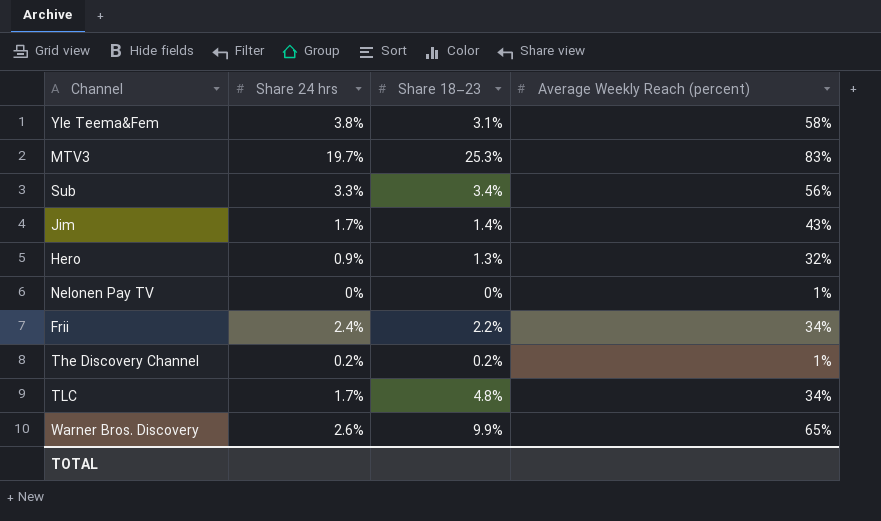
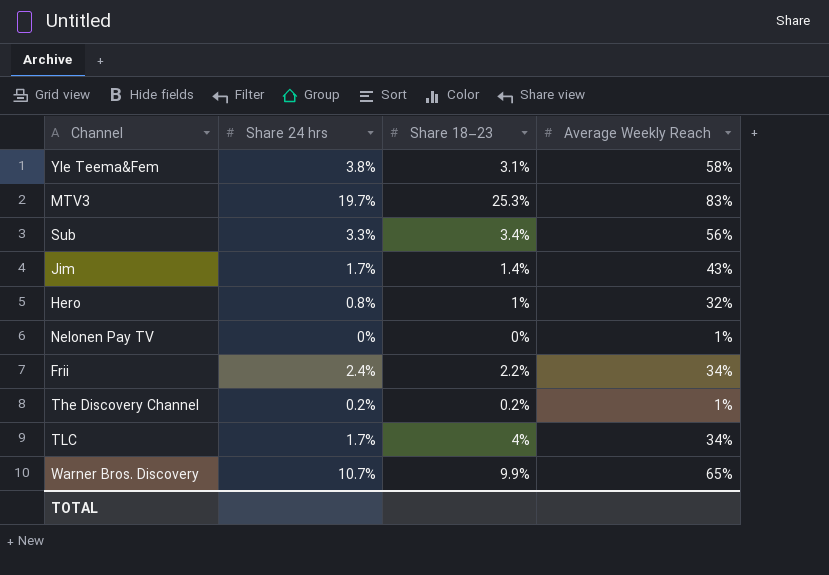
column name: Average Weekly Reach (percent) -> Average Weekly Reach
Hero | Share 24 hrs: 0.9% -> 0.8%
Hero | Share 18–23: 1.3% -> 1%
TLC | Share 18–23: 4.8% -> 4%
Warner Bros. Discovery | Share 24 hrs: 2.6% -> 10.7%

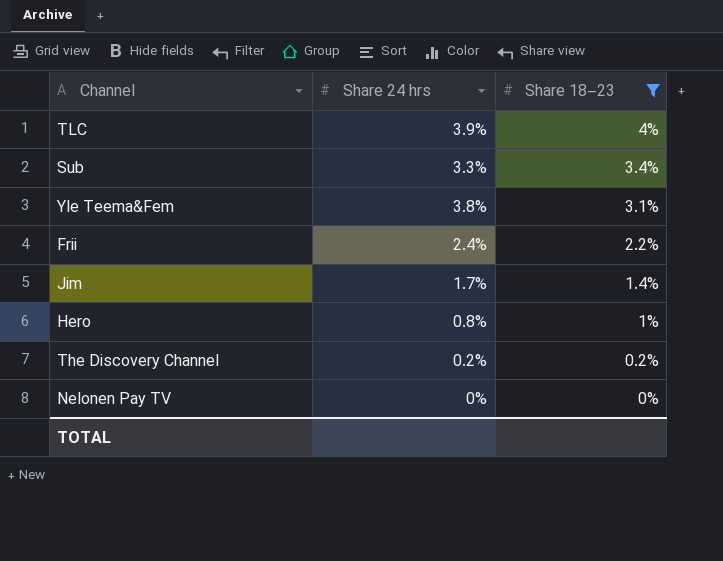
filter: none -> Share 18–23 <= 4%
row order: none -> Share 18–23 descending
column Average Weekly Reach | position: 4 -> none
TLC | Share 24 hrs: 1.7% -> 3.9%

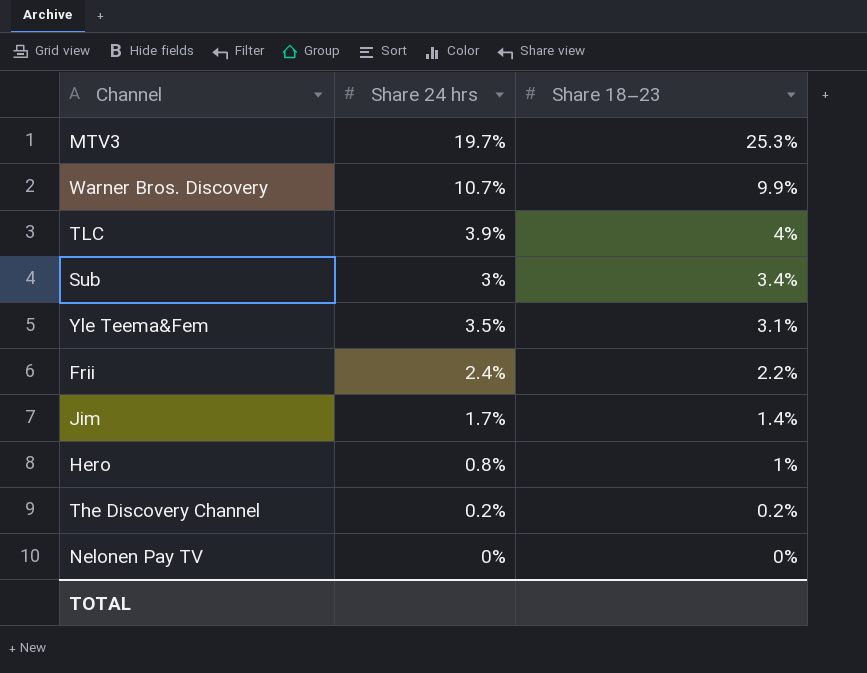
filter: Share 18–23 <= 4% -> none
Sub | Share 24 hrs: 3.3% -> 3%
Yle Teema&Fem | Share 24 hrs: 3.8% -> 3.5%

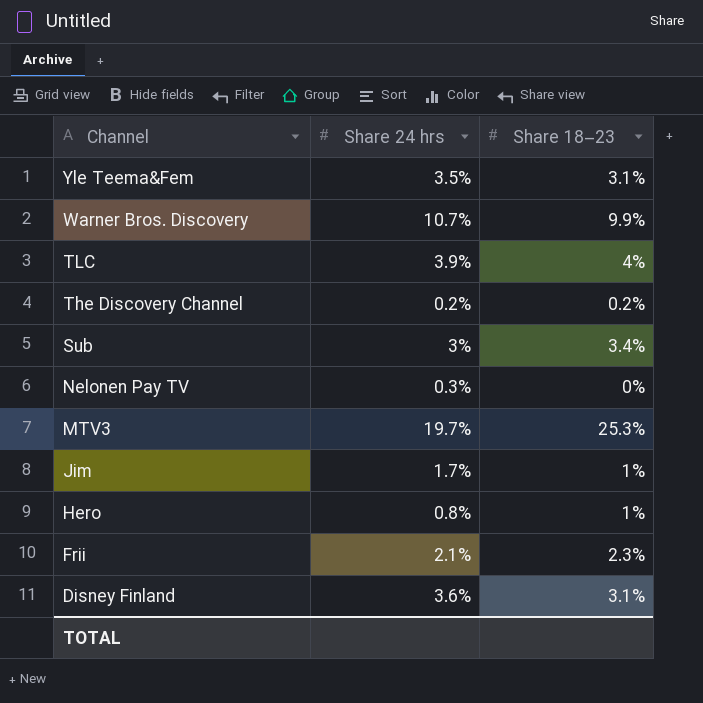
row order: Share 18–23 descending -> Channel descending
Nelonen Pay TV | Share 24 hrs: 0% -> 0.3%
Jim | Share 18–23: 1.4% -> 1%
Frii | Share 24 hrs: 2.4% -> 2.1%
Frii | Share 18–23: 2.2% -> 2.3%
row Disney Finland: none -> 3.6% | 3.1%

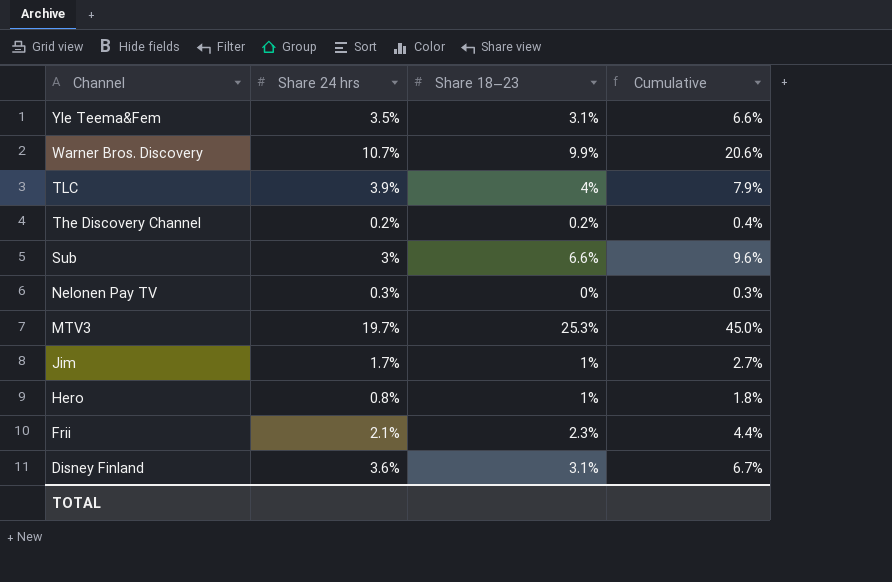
column Cumulative | formula: none -> [Share 24 hrs] + [Share 18–23]
Sub | Share 18–23: 3.4% -> 6.6%

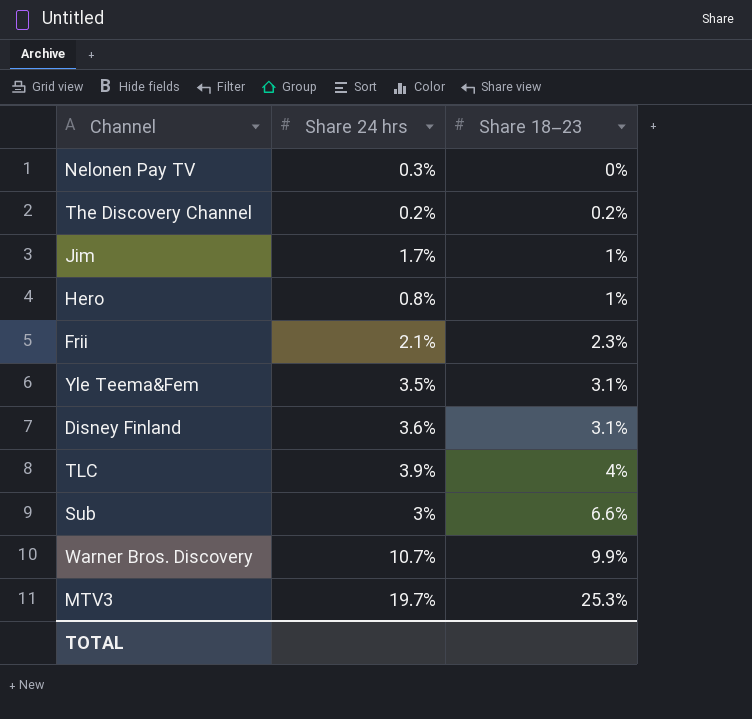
row order: Channel descending -> Share 18–23 ascending
column Cumulative | formula: [Share 24 hrs] + [Share 18–23] -> none

